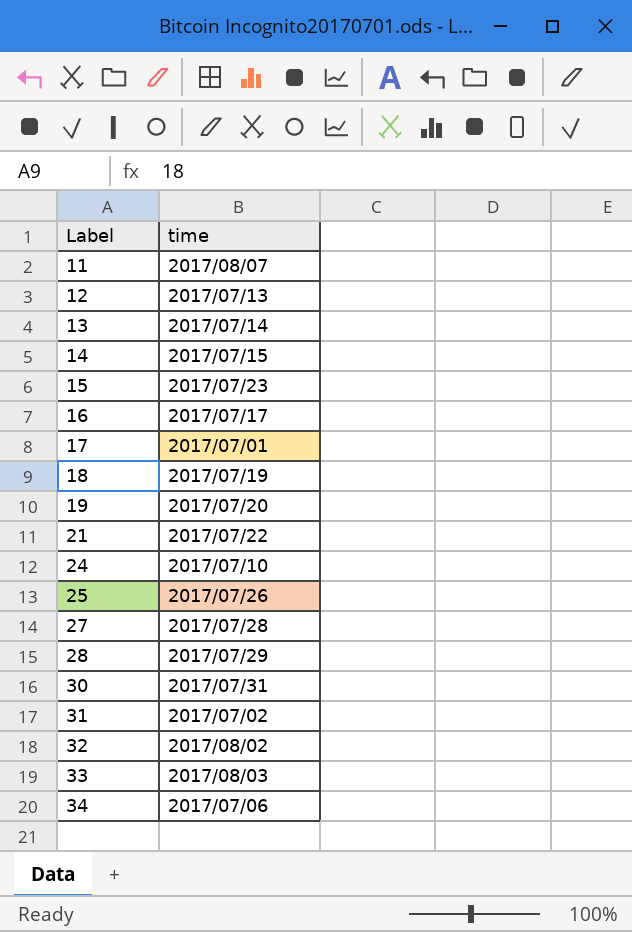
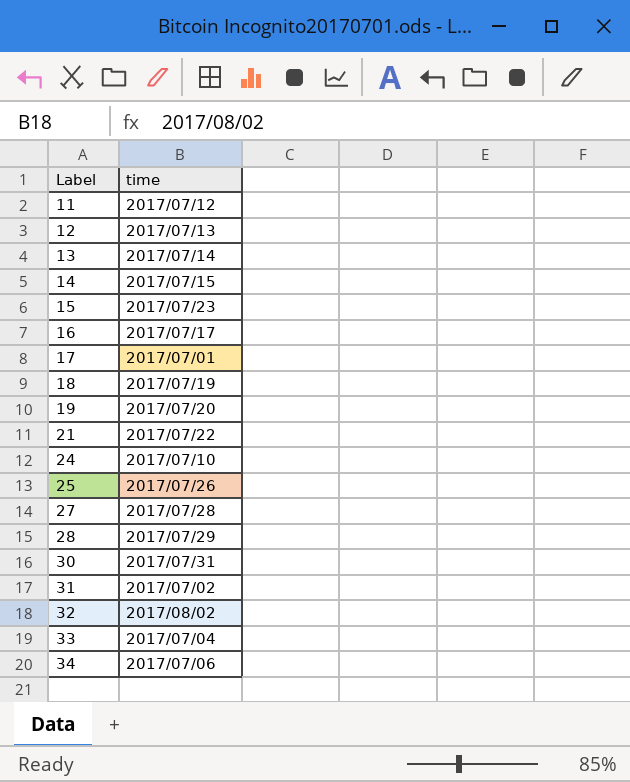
11 | time: 2017/08/07 -> 2017/07/12
33 | time: 2017/08/03 -> 2017/07/04

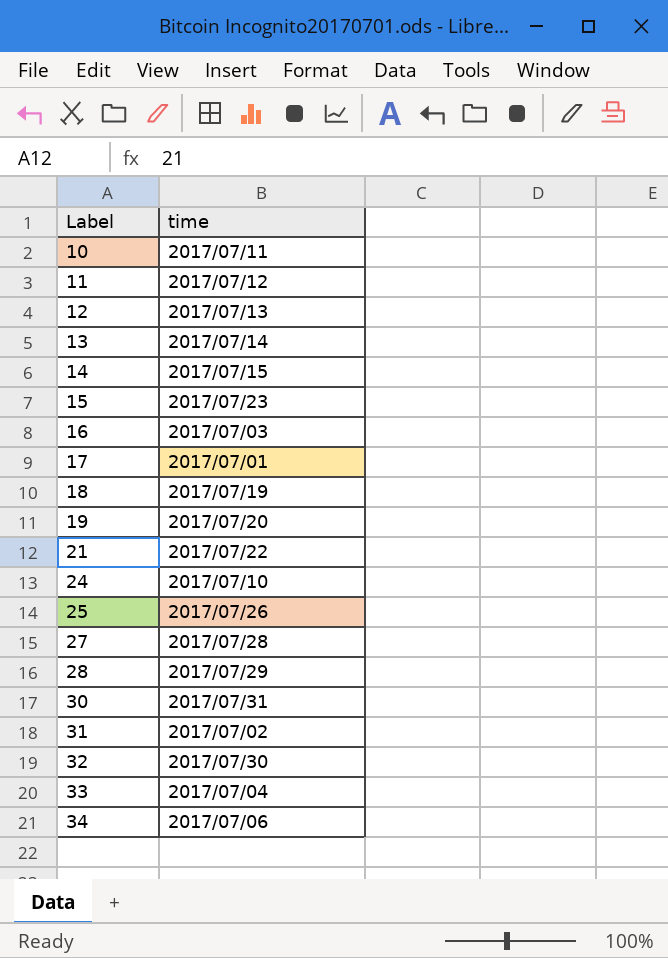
row 10: none -> 2017/07/11
16 | time: 2017/07/17 -> 2017/07/03
32 | time: 2017/08/02 -> 2017/07/30

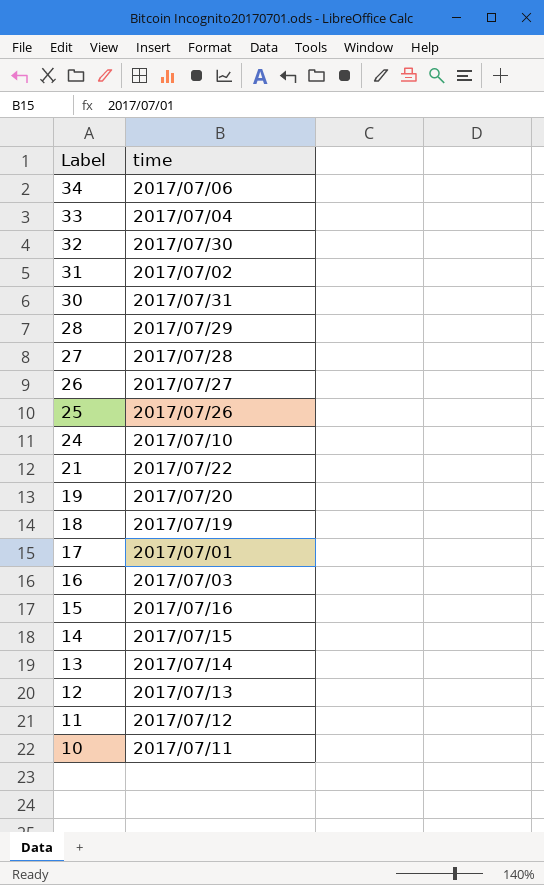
row order: Label ascending -> Label descending
row 26: none -> 2017/07/27
15 | time: 2017/07/23 -> 2017/07/16

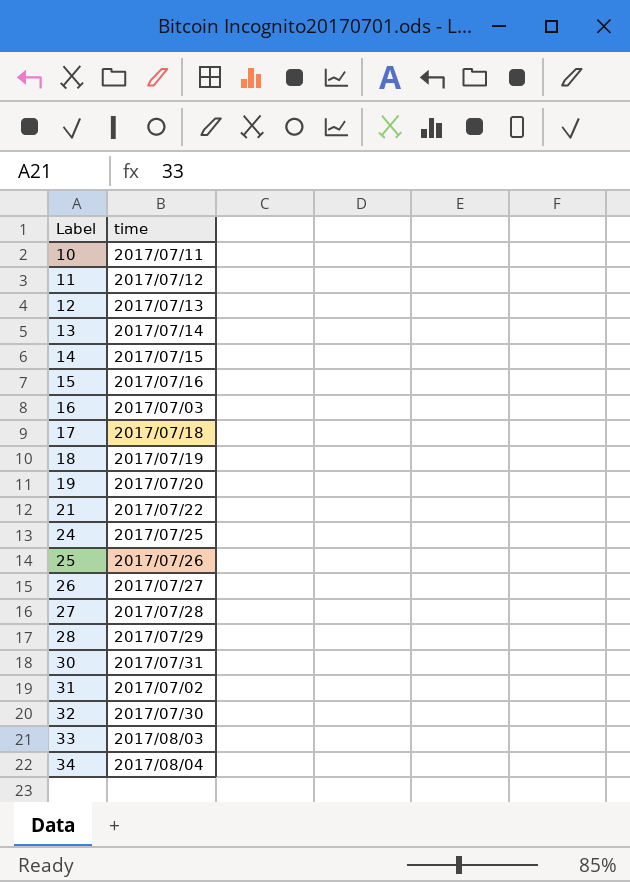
row order: Label descending -> Label ascending
17 | time: 2017/07/01 -> 2017/07/18
24 | time: 2017/07/10 -> 2017/07/25
33 | time: 2017/07/04 -> 2017/08/03
34 | time: 2017/07/06 -> 2017/08/04

